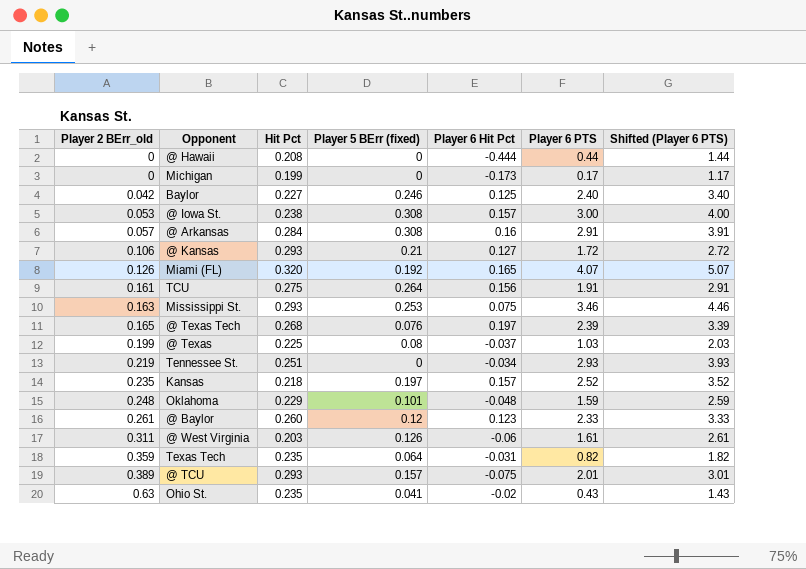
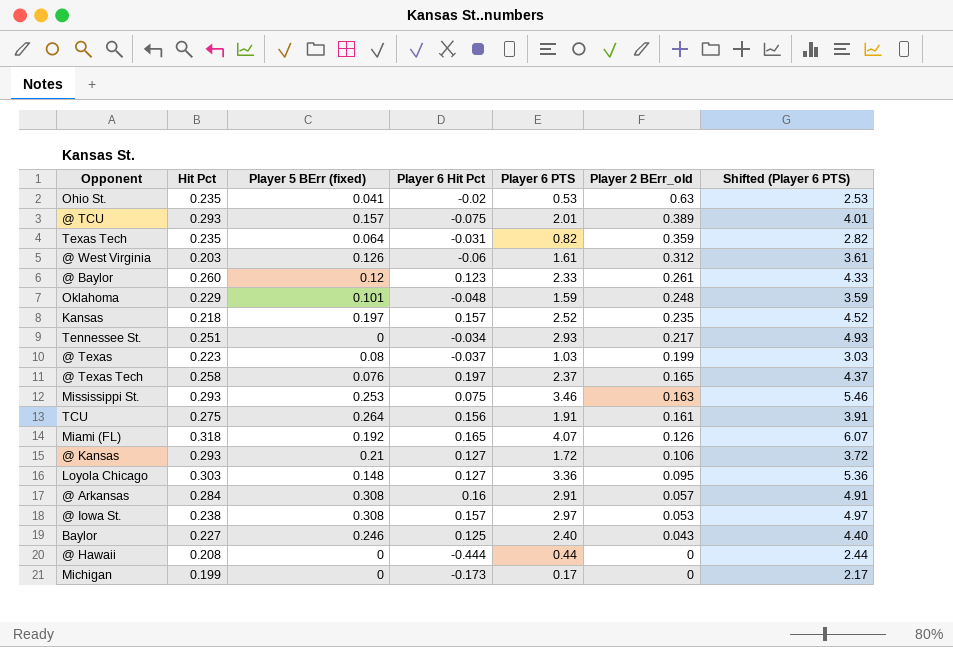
row order: Player 2 BErr_old ascending -> Player 2 BErr_old descending
column Player 2 BErr_old | position: 1 -> 6
column Shifted (Player 6 PTS) | formula: [Player 6 PTS] + 1 -> [Player 6 PTS] + 2
Ohio St. | Player 6 PTS: 0.43 -> 0.53
@ West Virginia | Player 2 BErr_old: 0.311 -> 0.312
Tennessee St. | Player 2 BErr_old: 0.219 -> 0.217
@ Texas | Hit Pct: 0.225 -> 0.223
@ Texas Tech | Hit Pct: 0.268 -> 0.258
@ Texas Tech | Player 6 PTS: 2.39 -> 2.37
Miami (FL) | Hit Pct: 0.320 -> 0.318
row Loyola Chicago: none -> 0.303 | 0.148 | 0.127 | 3.36 | 0.095 | 5.36
@ Iowa St. | Player 6 PTS: 3.00 -> 2.97
Baylor | Player 2 BErr_old: 0.042 -> 0.043

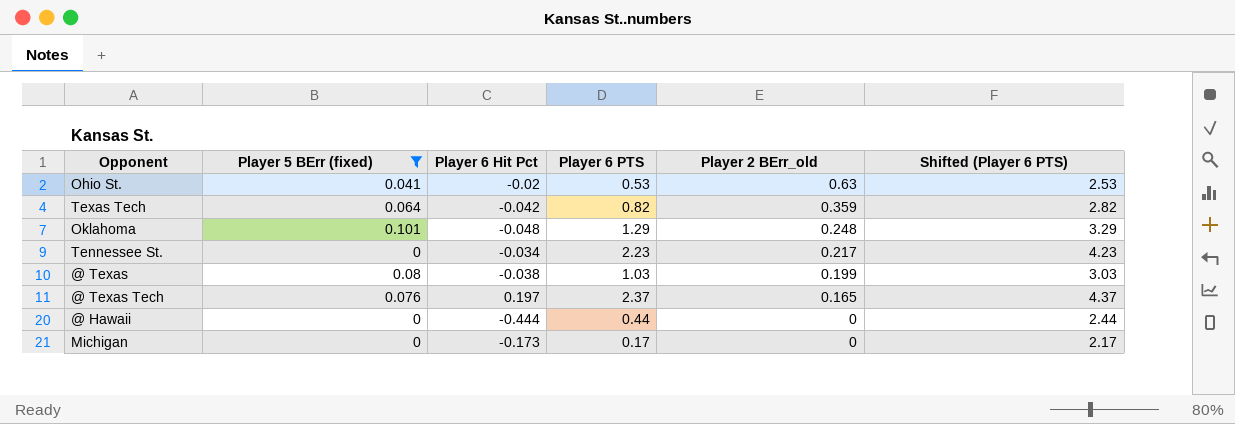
filter: none -> Player 5 BErr (fixed) <= 0.101
column Hit Pct | position: 2 -> none
Texas Tech | Player 6 Hit Pct: -0.031 -> -0.042
Oklahoma | Player 6 PTS: 1.59 -> 1.29
Oklahoma | Shifted (Player 6 PTS): 3.59 -> 3.29
Tennessee St. | Player 6 PTS: 2.93 -> 2.23
Tennessee St. | Shifted (Player 6 PTS): 4.93 -> 4.23
@ Texas | Player 6 Hit Pct: -0.037 -> -0.038

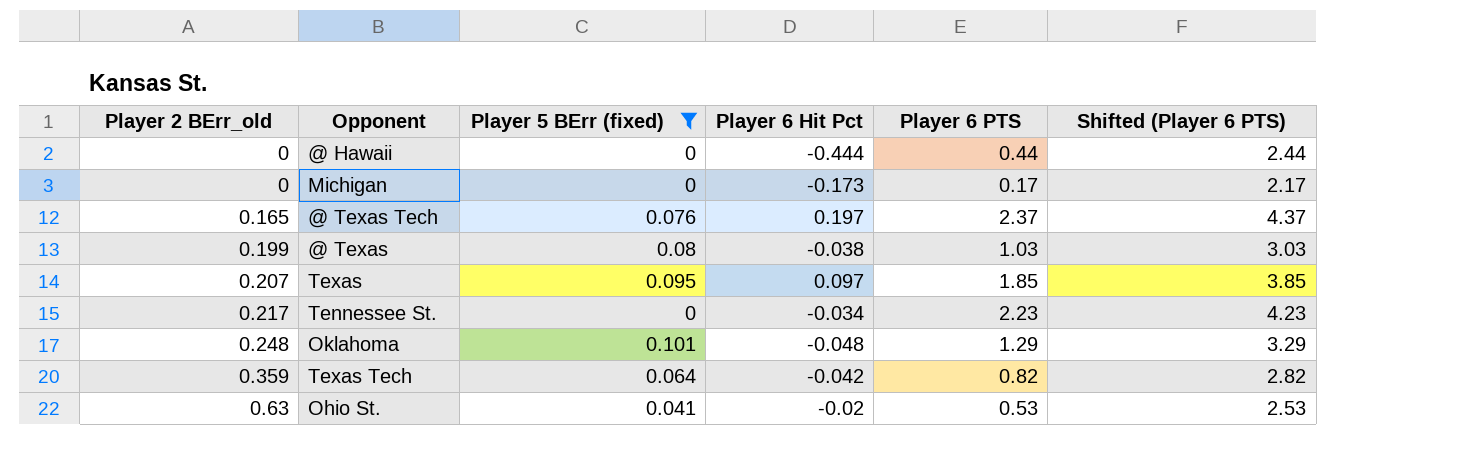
row order: Player 2 BErr_old descending -> Player 2 BErr_old ascending
column Player 2 BErr_old | position: 5 -> 1
row Texas: none -> 0.207 | 0.095 | 0.097 | 1.85 | 3.85

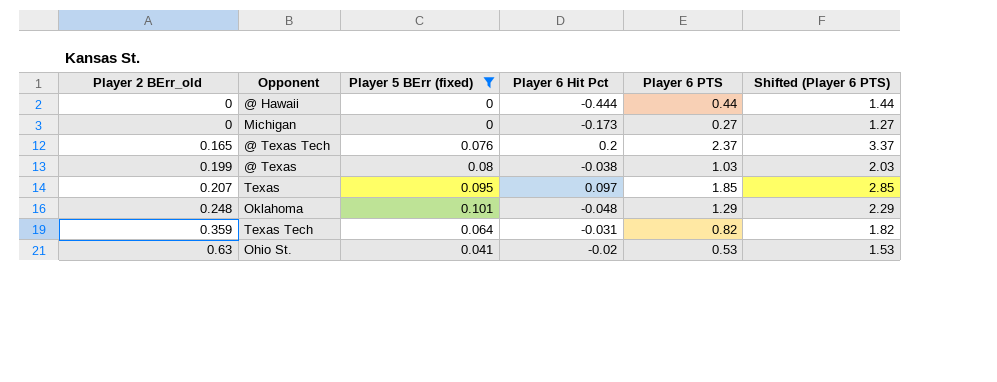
column Shifted (Player 6 PTS) | formula: [Player 6 PTS] + 2 -> [Player 6 PTS] + 1
row Tennessee St.: 0.217 | 0 | -0.034 | 2.23 | 4.23 -> none
Michigan | Player 6 PTS: 0.17 -> 0.27
@ Texas Tech | Player 6 Hit Pct: 0.197 -> 0.2
Texas Tech | Player 6 Hit Pct: -0.042 -> -0.031

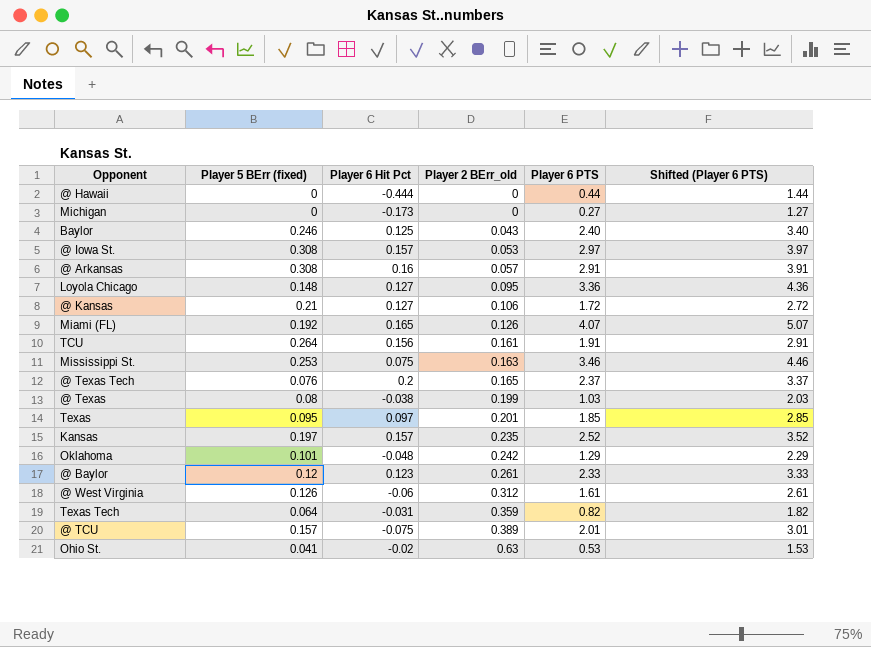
filter: Player 5 BErr (fixed) <= 0.101 -> none
column Player 2 BErr_old | position: 1 -> 4
Texas | Player 2 BErr_old: 0.207 -> 0.201
Oklahoma | Player 2 BErr_old: 0.248 -> 0.242

